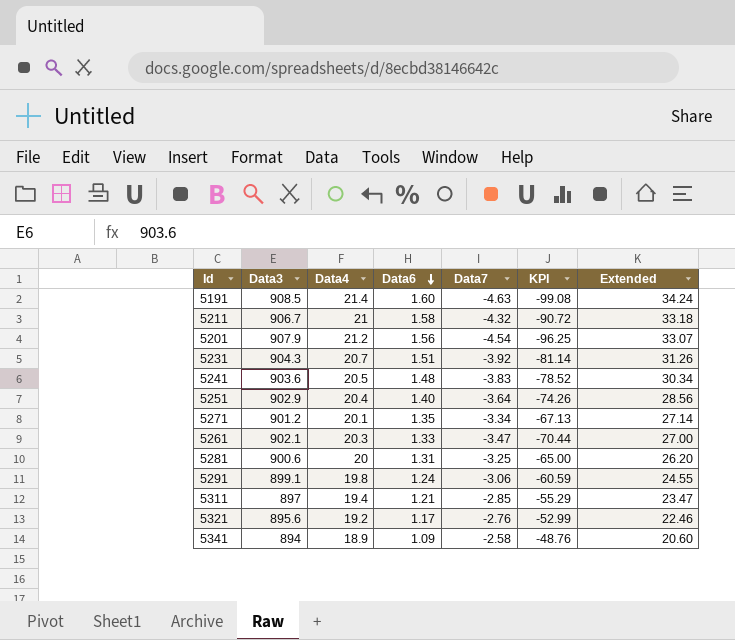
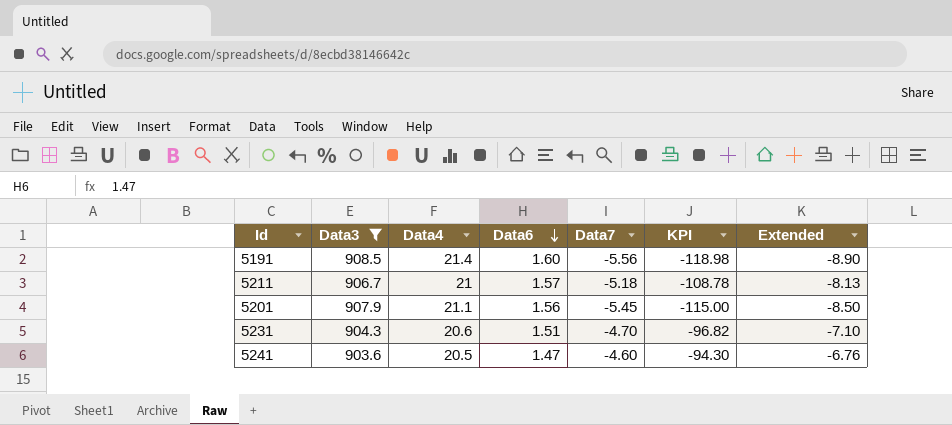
filter: none -> Data3 >= 903.6
column Extended | formula: [Data4] * [Data6] -> [Data6] * [Data7]
5191 | Data7: -4.63 -> -5.56
5191 | KPI: -99.08 -> -118.98
5211 | Data6: 1.58 -> 1.57
5211 | Data7: -4.32 -> -5.18
5211 | KPI: -90.72 -> -108.78
5201 | Data4: 21.2 -> 21.1
5201 | Data7: -4.54 -> -5.45
5201 | KPI: -96.25 -> -115.00
5231 | Data4: 20.7 -> 20.6
5231 | Data7: -3.92 -> -4.70
5231 | KPI: -81.14 -> -96.82
5241 | Data6: 1.48 -> 1.47
5241 | Data7: -3.83 -> -4.60
5241 | KPI: -78.52 -> -94.30

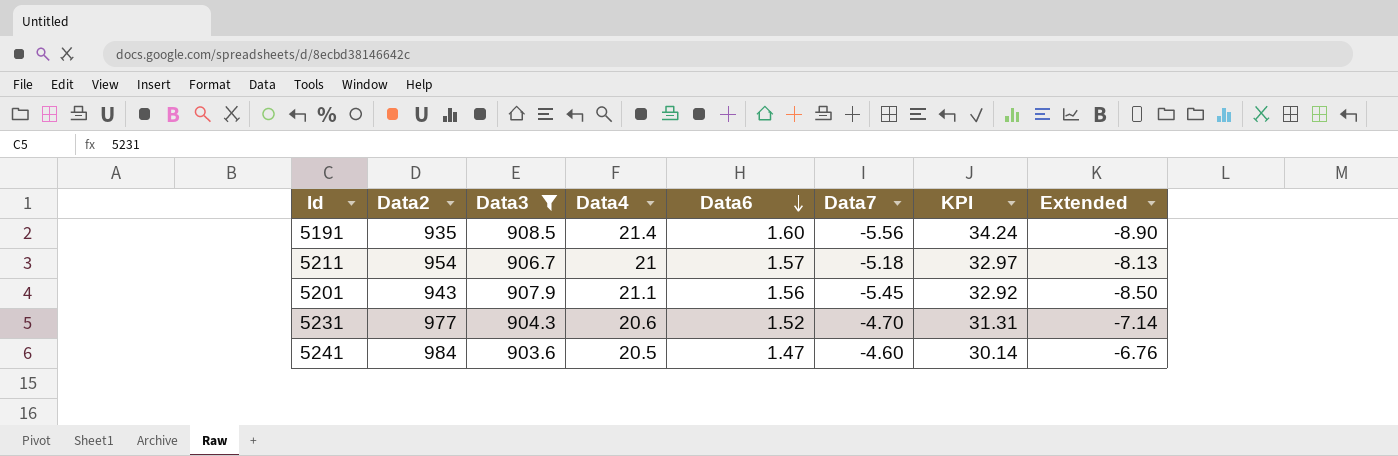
column Data2 | position: none -> 2
column KPI | formula: [Data4] * [Data7] -> [Data4] * [Data6]
5231 | Data6: 1.51 -> 1.52
5231 | Extended: -7.10 -> -7.14

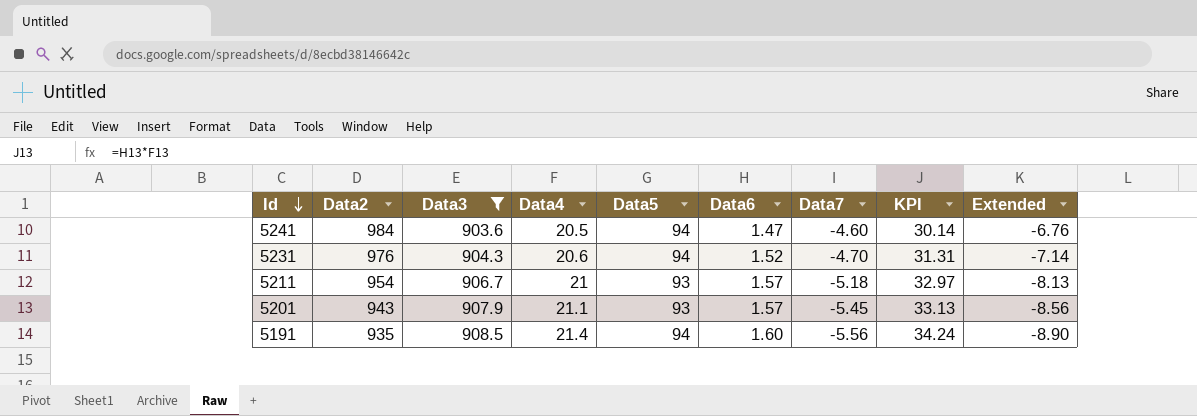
row order: Data6 descending -> Id descending
column Data5 | position: none -> 5
5231 | Data2: 977 -> 976
5201 | Data6: 1.56 -> 1.57
5201 | KPI: 32.92 -> 33.13
5201 | Extended: -8.50 -> -8.56

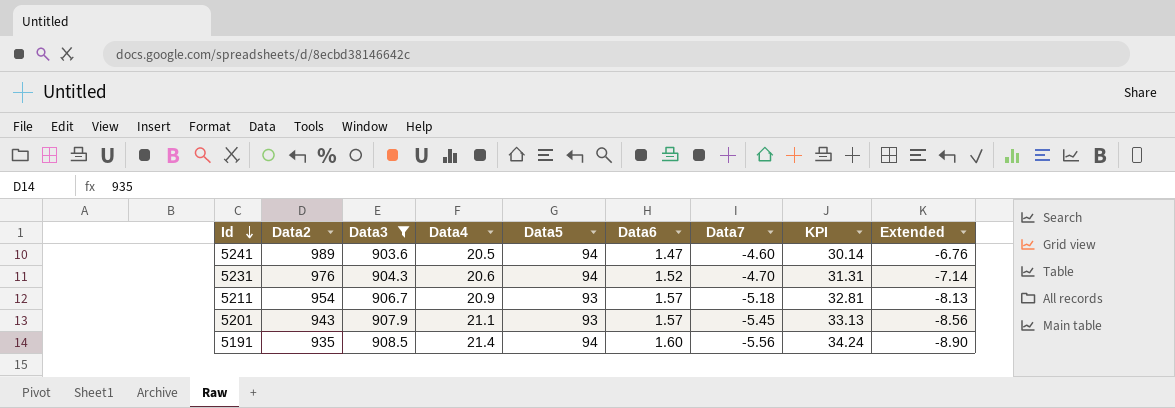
5241 | Data2: 984 -> 989
5211 | Data4: 21 -> 20.9
5211 | KPI: 32.97 -> 32.81

